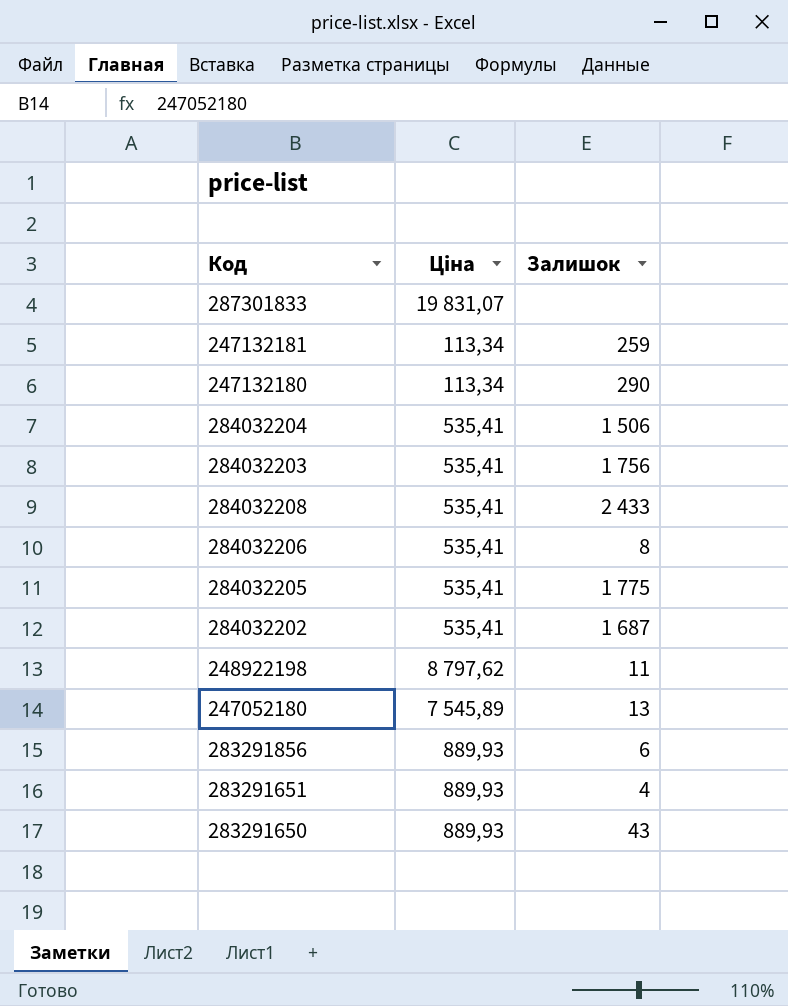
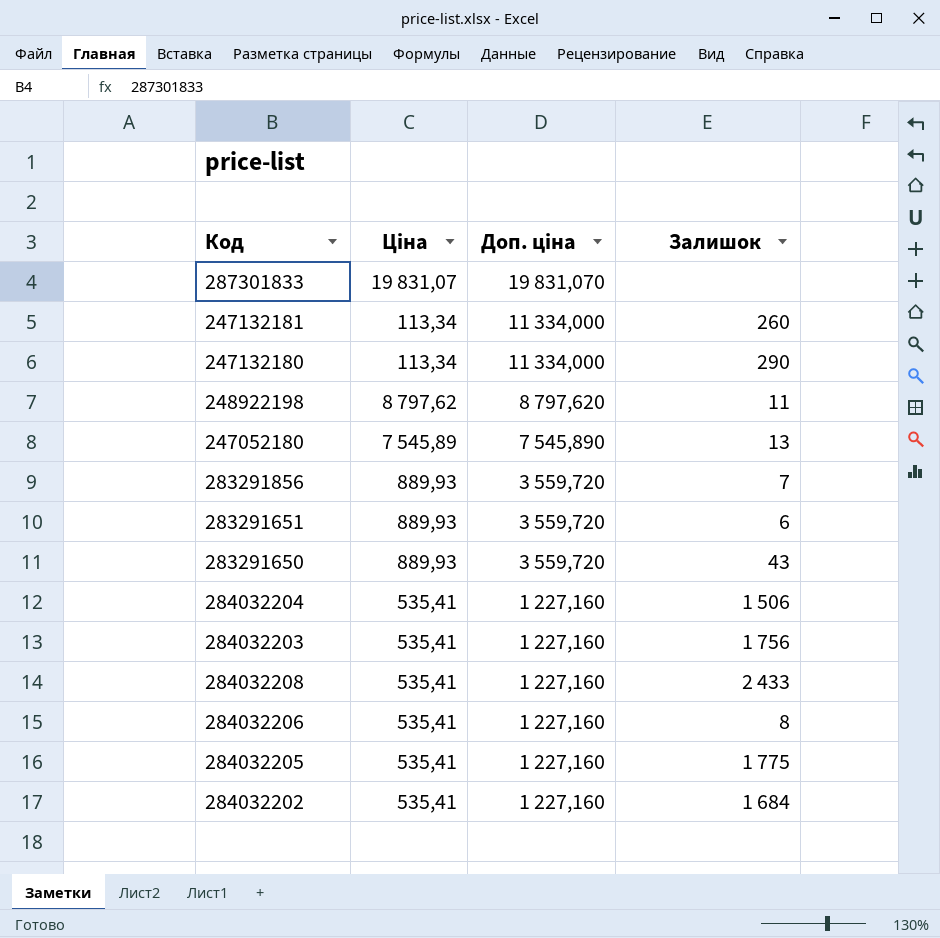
row order: none -> Доп. ціна descending
column Доп. ціна | position: none -> 3
247132181 | Залишок: 259 -> 260
283291856 | Залишок: 6 -> 7
283291651 | Залишок: 4 -> 6
284032202 | Залишок: 1 687 -> 1 684

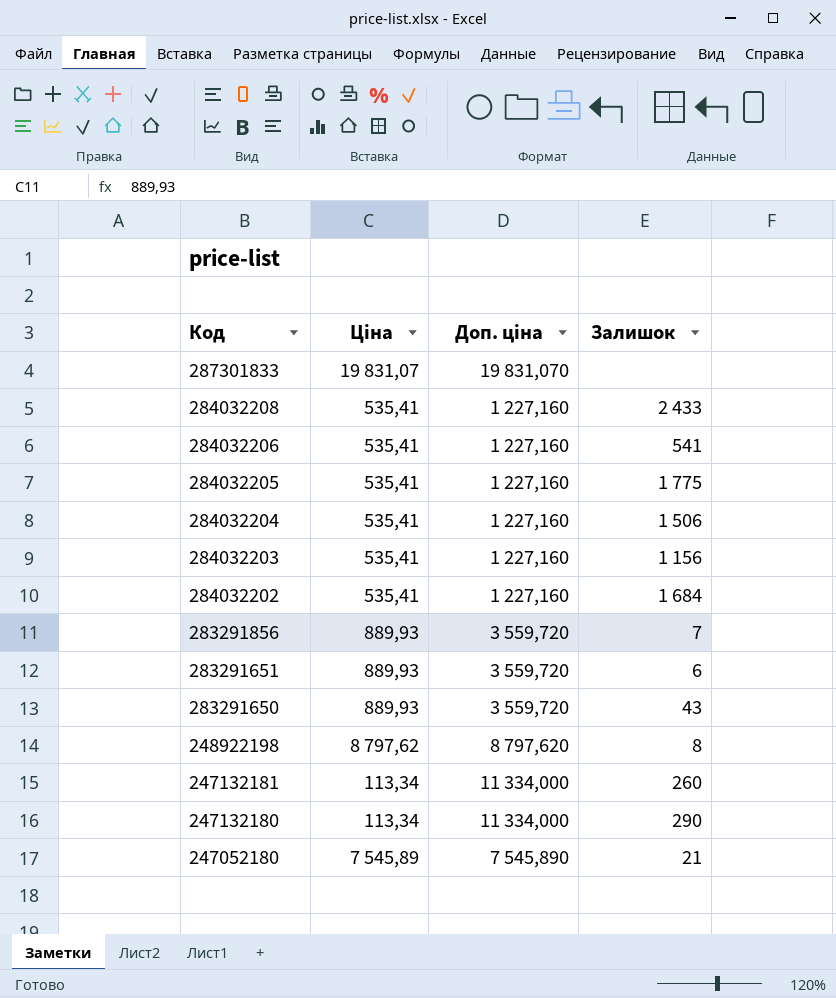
row order: Доп. ціна descending -> Код descending
284032206 | Залишок: 8 -> 541
284032203 | Залишок: 1 756 -> 1 156
248922198 | Залишок: 11 -> 8
247052180 | Залишок: 13 -> 21

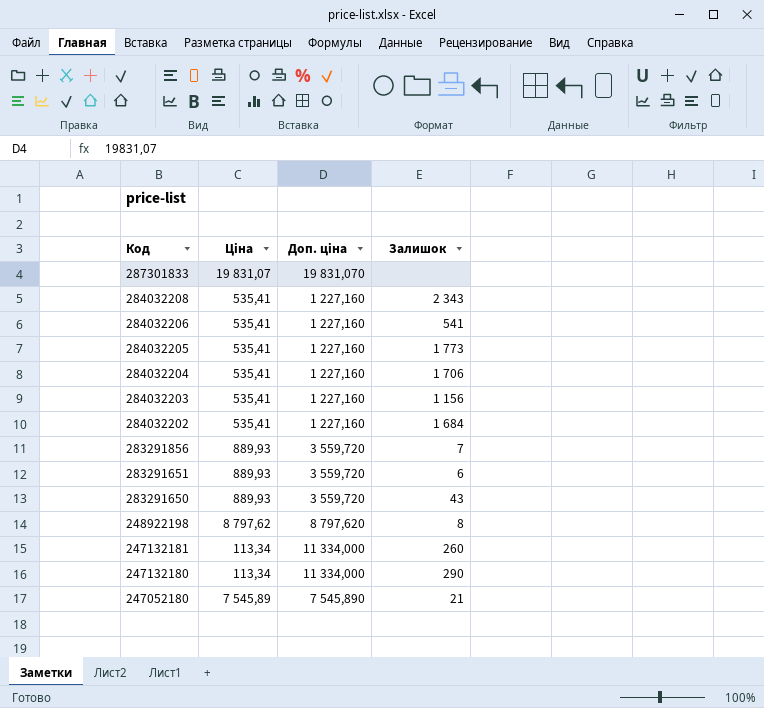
284032208 | Залишок: 2 433 -> 2 343
284032205 | Залишок: 1 775 -> 1 773
284032204 | Залишок: 1 506 -> 1 706

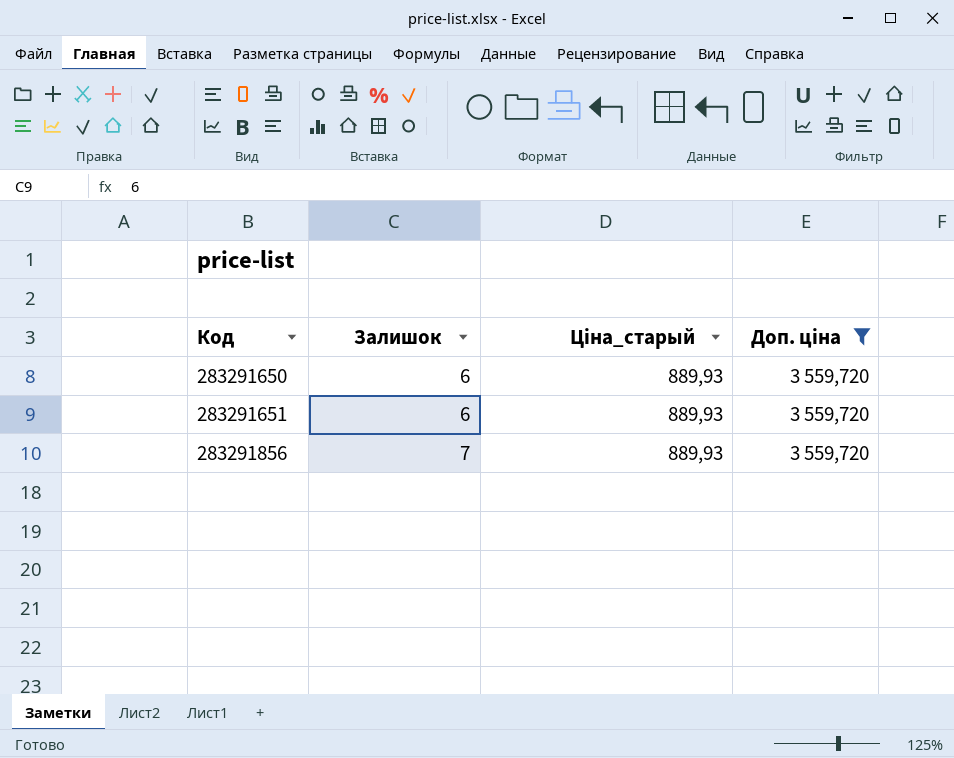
filter: none -> Доп. ціна = 3 559,720
row order: Код descending -> Код ascending
column Залишок | position: 4 -> 2
column name: Ціна -> Ціна_старый
283291650 | Залишок: 43 -> 6

